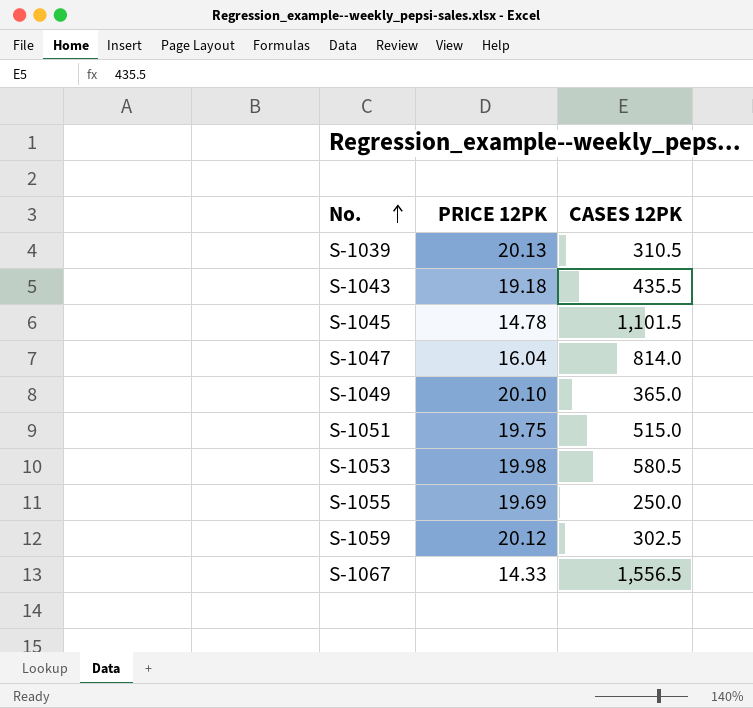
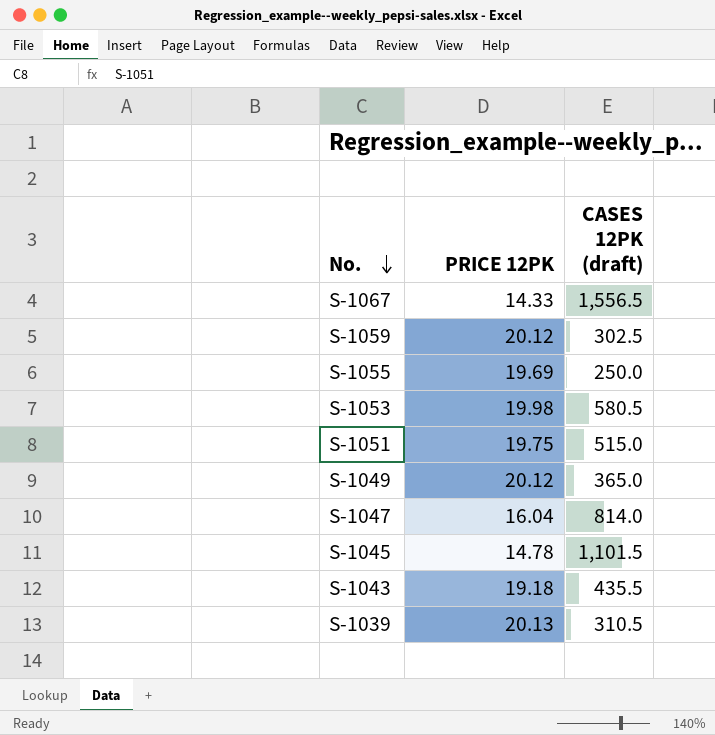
row order: No. ascending -> No. descending
column name: CASES 12PK -> CASES 12PK (draft)
S-1049 | PRICE 12PK: 20.10 -> 20.12

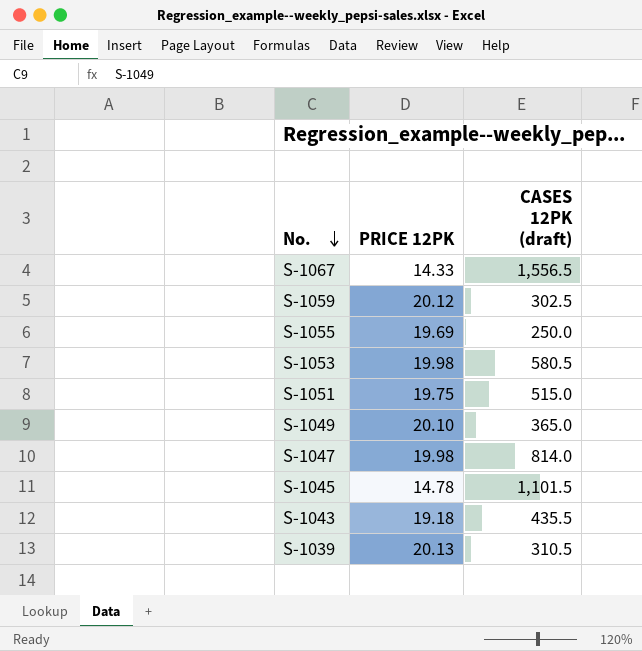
S-1049 | PRICE 12PK: 20.12 -> 20.10
S-1047 | PRICE 12PK: 16.04 -> 19.98

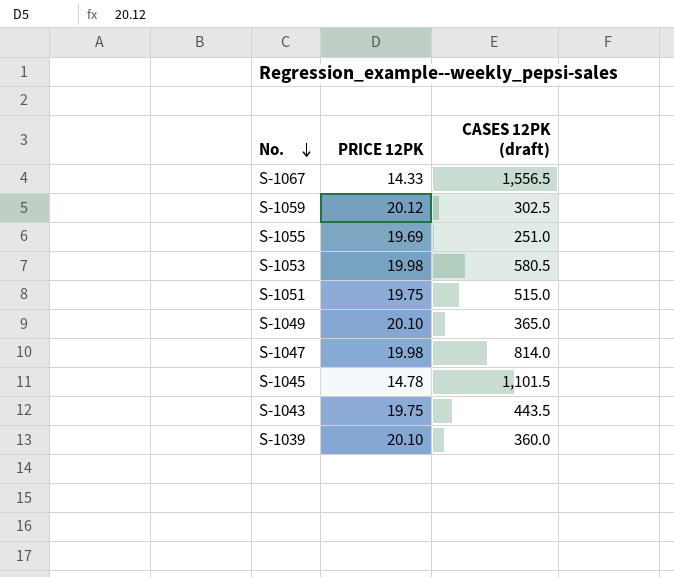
S-1055 | CASES 12PK (draft): 250.0 -> 251.0
S-1043 | PRICE 12PK: 19.18 -> 19.75
S-1043 | CASES 12PK (draft): 435.5 -> 443.5
S-1039 | PRICE 12PK: 20.13 -> 20.10
S-1039 | CASES 12PK (draft): 310.5 -> 360.0

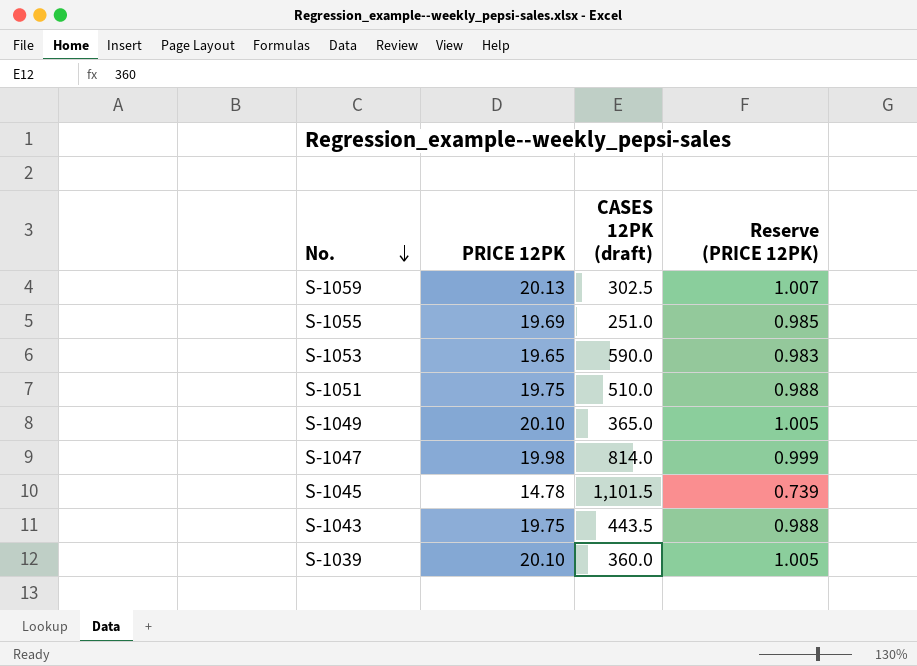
column Reserve (PRICE 12PK) | formula: none -> [PRICE 12PK] * 0.05
row S-1067: 14.33 | 1,556.5 -> none
S-1059 | PRICE 12PK: 20.12 -> 20.13
S-1053 | PRICE 12PK: 19.98 -> 19.65
S-1053 | CASES 12PK (draft): 580.5 -> 590.0
S-1051 | CASES 12PK (draft): 515.0 -> 510.0

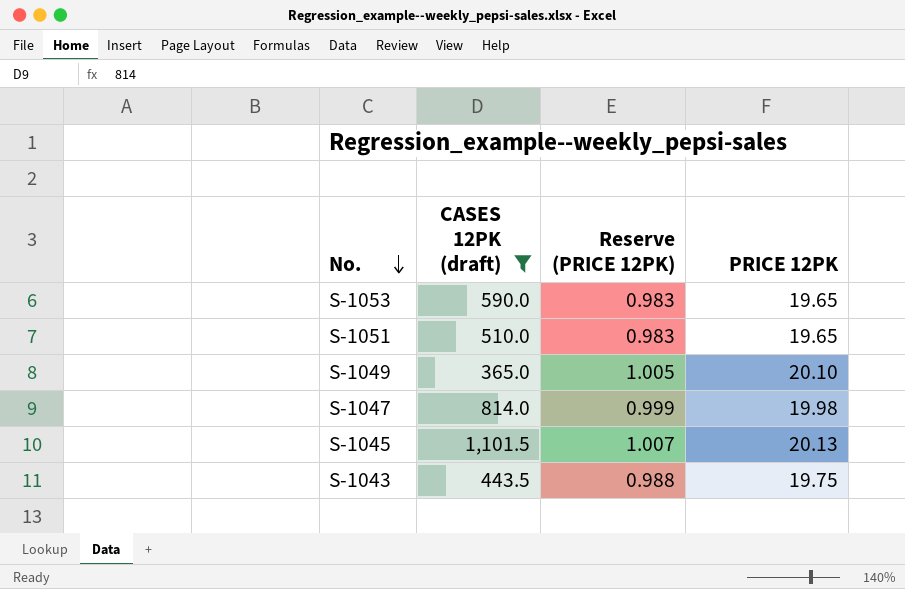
filter: none -> CASES 12PK (draft) >= 365.0
column PRICE 12PK | position: 2 -> 4
S-1051 | Reserve (PRICE 12PK): 0.988 -> 0.983
S-1051 | PRICE 12PK: 19.75 -> 19.65
S-1045 | Reserve (PRICE 12PK): 0.739 -> 1.007
S-1045 | PRICE 12PK: 14.78 -> 20.13

